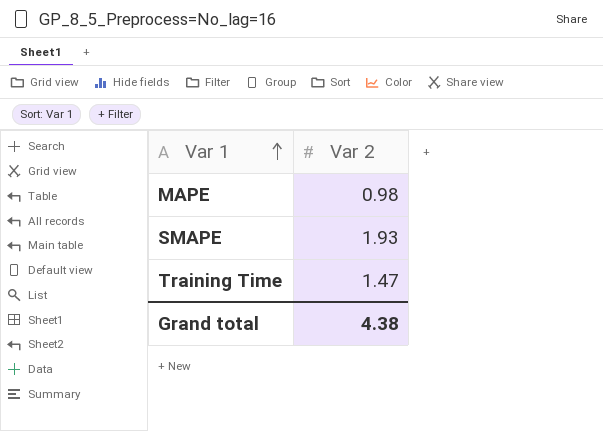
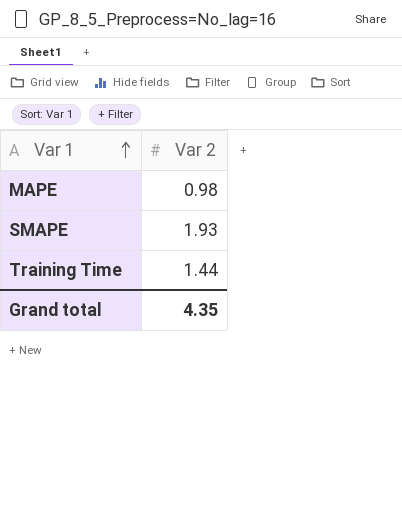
Training Time | Var 2: 1.47 -> 1.44
Grand total | Var 2: 4.38 -> 4.35

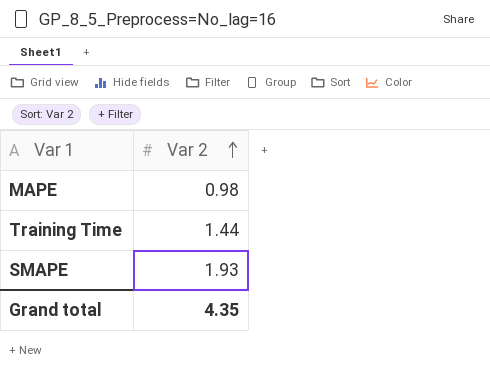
row order: Var 1 ascending -> Var 2 ascending

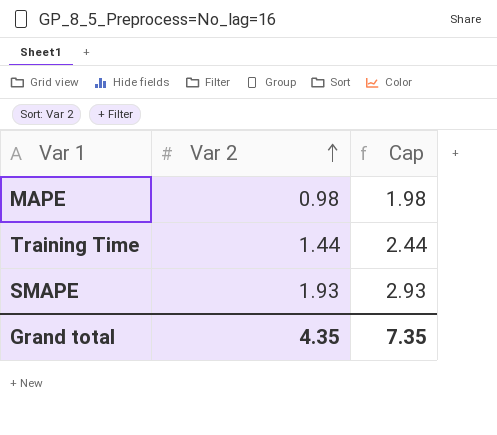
column Cap | formula: none -> [Var 2] + 1

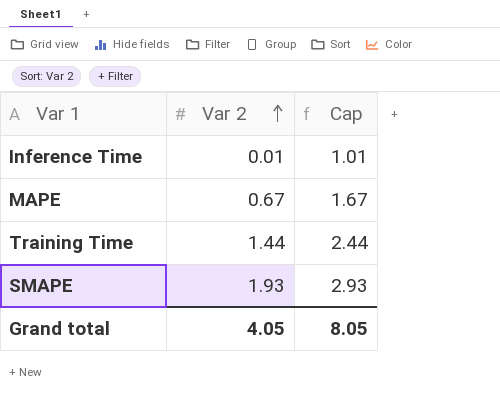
row Inference Time: none -> 0.01 | 1.01
MAPE | Var 2: 0.98 -> 0.67
MAPE | Cap: 1.98 -> 1.67
Grand total | Var 2: 4.35 -> 4.05
Grand total | Cap: 7.35 -> 8.05

